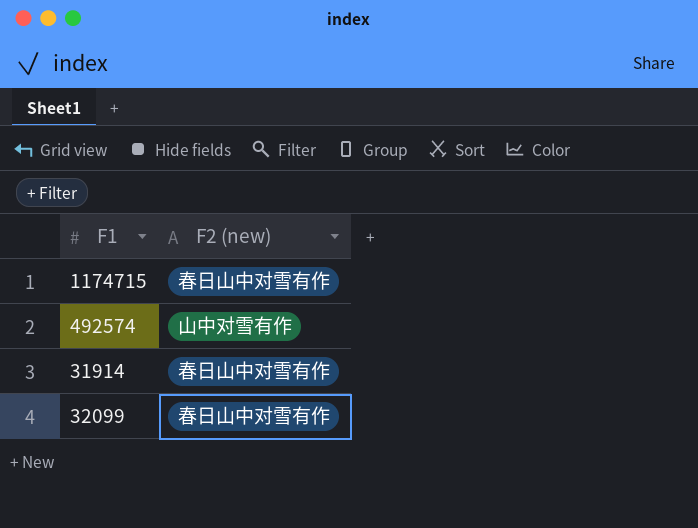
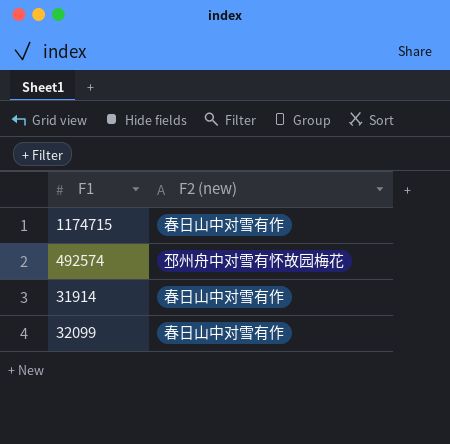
492574 | F2 (new): 山中对雪有作 -> 邳州舟中对雪有怀故园梅花

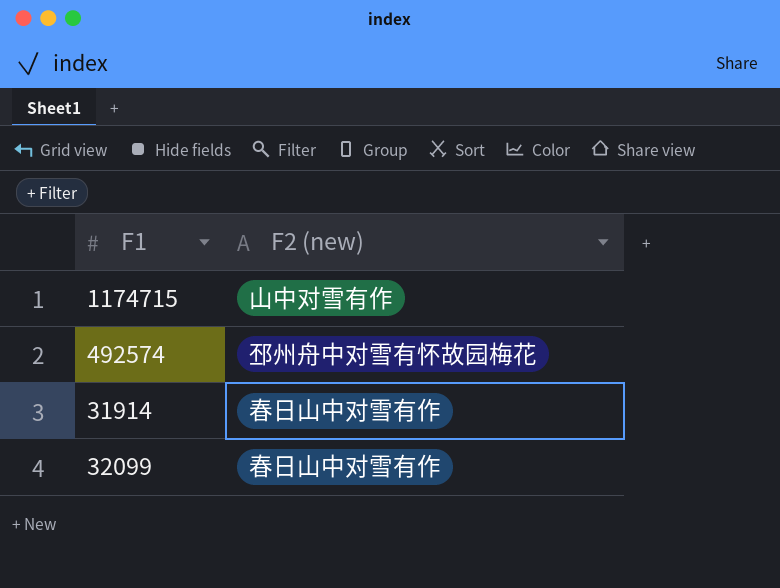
1174715 | F2 (new): 春日山中对雪有作 -> 山中对雪有作

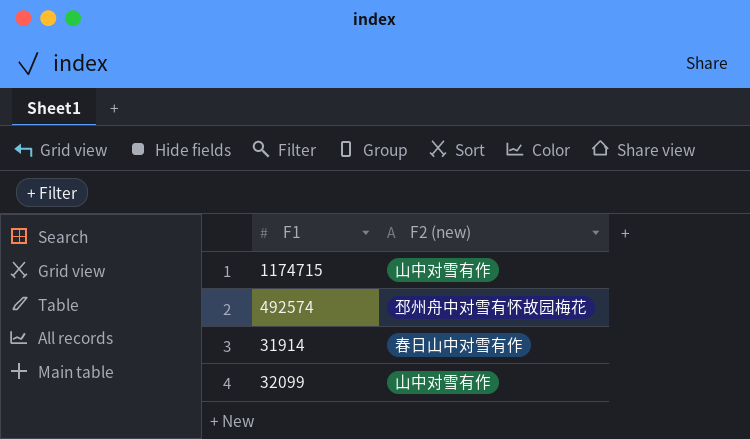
32099 | F2 (new): 春日山中对雪有作 -> 山中对雪有作

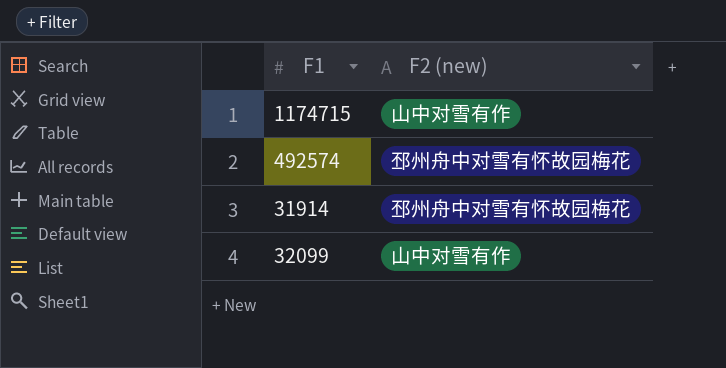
31914 | F2 (new): 春日山中对雪有作 -> 邳州舟中对雪有怀故园梅花

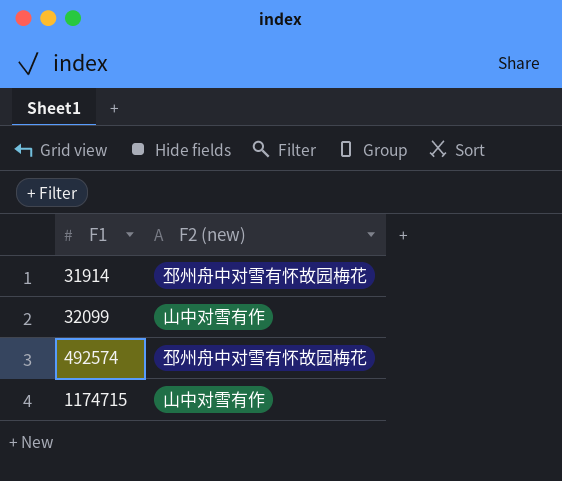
row order: none -> F1 ascending

